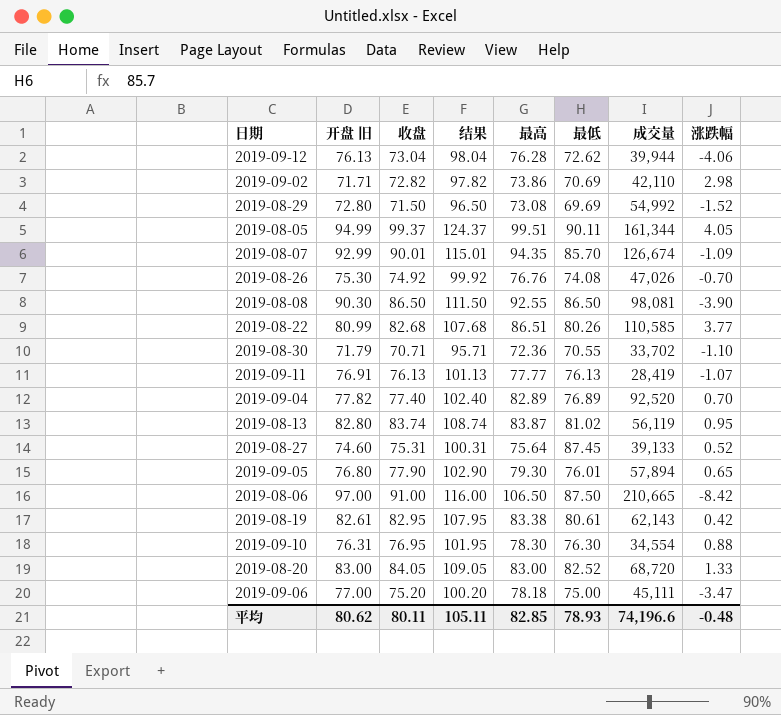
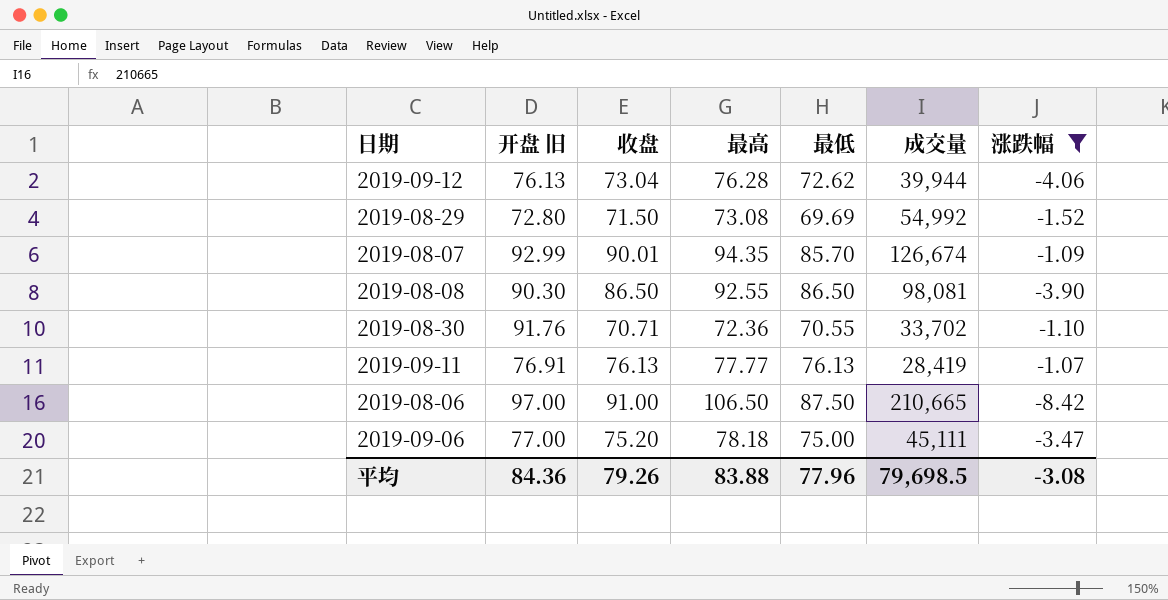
filter: none -> 涨跌幅 <= -1.07
column 结果 | formula: [收盘] + 25 -> none
2019-08-30 | 开盘 旧: 71.79 -> 91.76
平均 | 开盘 旧: 80.62 -> 84.36
平均 | 收盘: 80.11 -> 79.26
平均 | 最高: 82.85 -> 83.88
平均 | 最低: 78.93 -> 77.96
平均 | 成交量: 74,196.6 -> 79,698.5
平均 | 涨跌幅: -0.48 -> -3.08

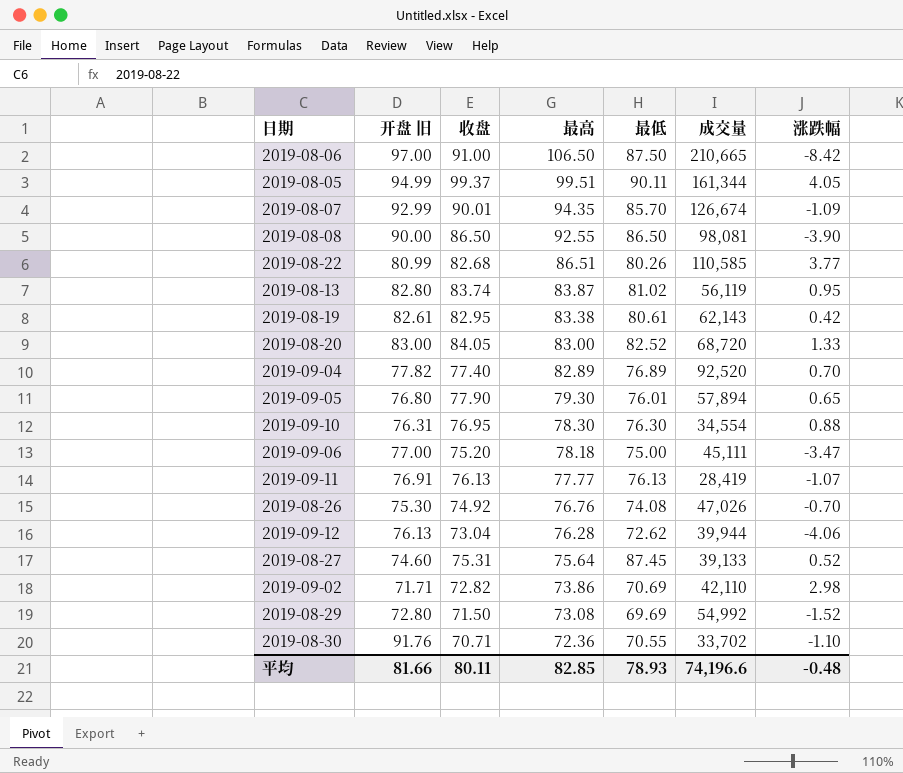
filter: 涨跌幅 <= -1.07 -> none
row order: none -> 最高 descending
2019-08-08 | 开盘 旧: 90.30 -> 90.00
平均 | 开盘 旧: 84.36 -> 81.66
平均 | 收盘: 79.26 -> 80.11
平均 | 最高: 83.88 -> 82.85
平均 | 最低: 77.96 -> 78.93
平均 | 成交量: 79,698.5 -> 74,196.6
平均 | 涨跌幅: -3.08 -> -0.48

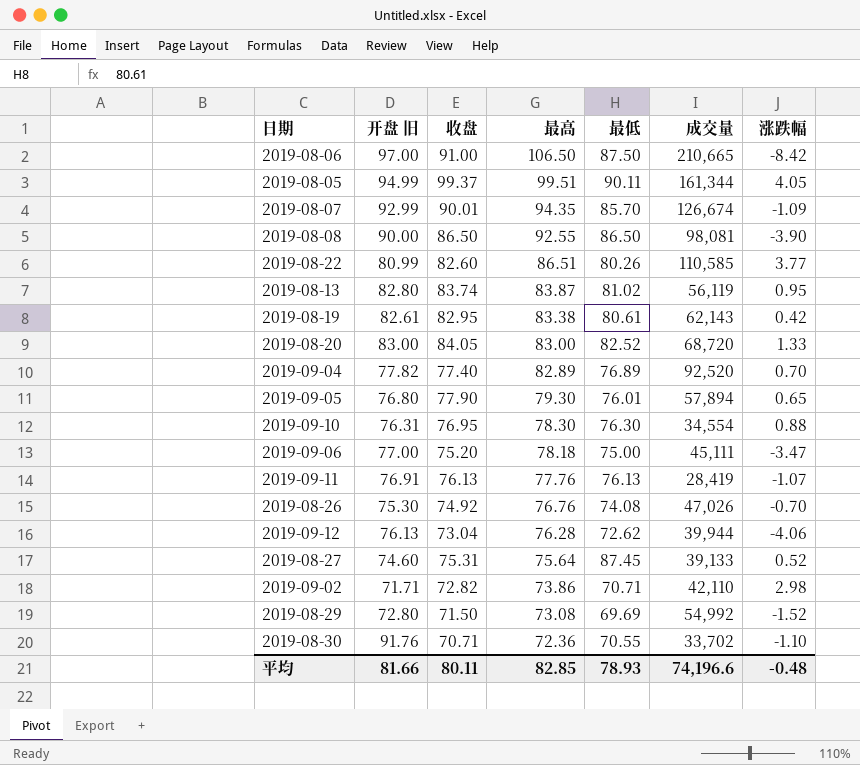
2019-08-22 | 收盘: 82.68 -> 82.60
2019-09-11 | 最高: 77.77 -> 77.76
2019-09-02 | 最低: 70.69 -> 70.71

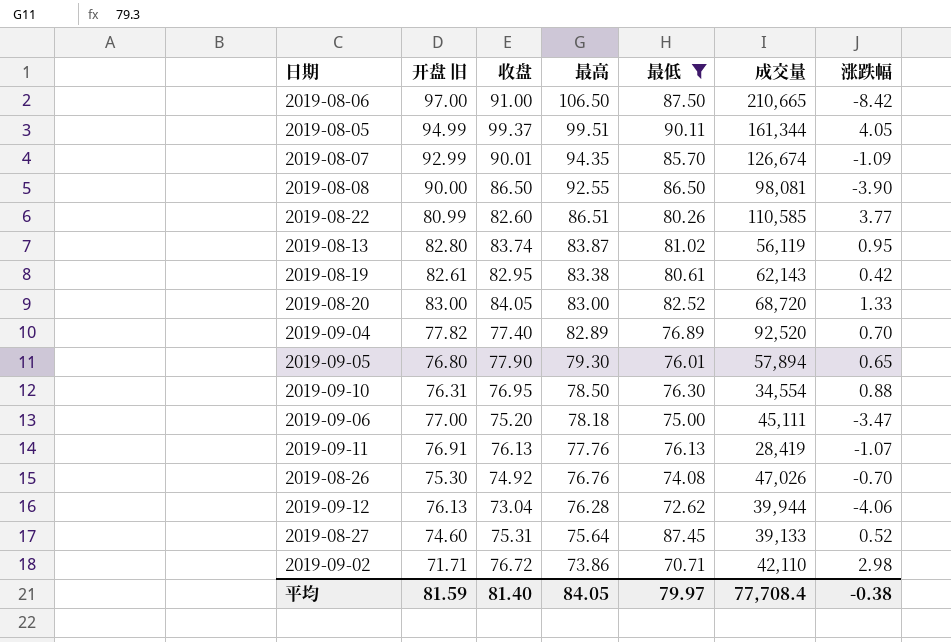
filter: none -> 最低 >= 70.71
2019-09-10 | 最高: 78.30 -> 78.50
2019-09-02 | 收盘: 72.82 -> 76.72
平均 | 开盘 旧: 81.66 -> 81.59
平均 | 收盘: 80.11 -> 81.40
平均 | 最高: 82.85 -> 84.05
平均 | 最低: 78.93 -> 79.97
平均 | 成交量: 74,196.6 -> 77,708.4
平均 | 涨跌幅: -0.48 -> -0.38

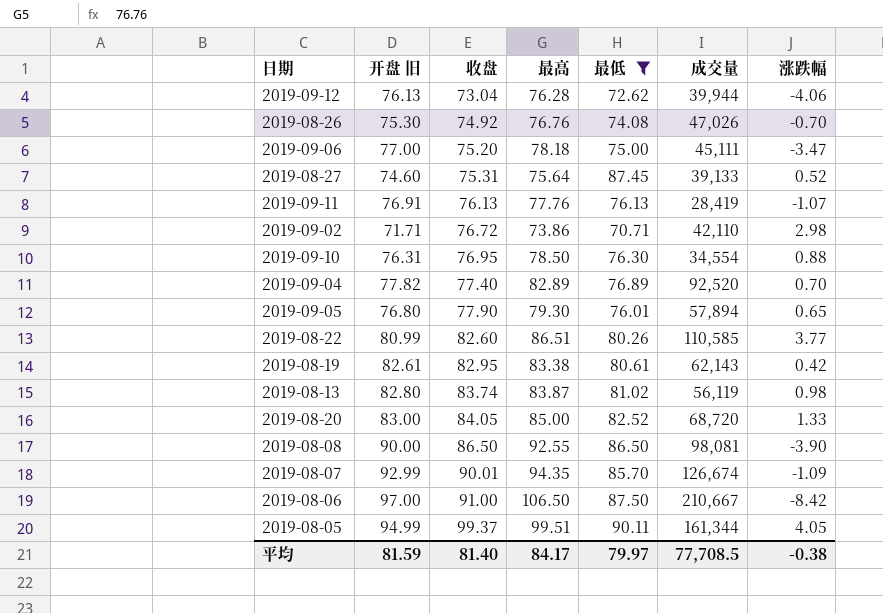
row order: 最高 descending -> 收盘 ascending
2019-08-13 | 涨跌幅: 0.95 -> 0.98
2019-08-20 | 最高: 83.00 -> 85.00
2019-08-06 | 成交量: 210,665 -> 210,667
平均 | 最高: 84.05 -> 84.17
平均 | 成交量: 77,708.4 -> 77,708.5

